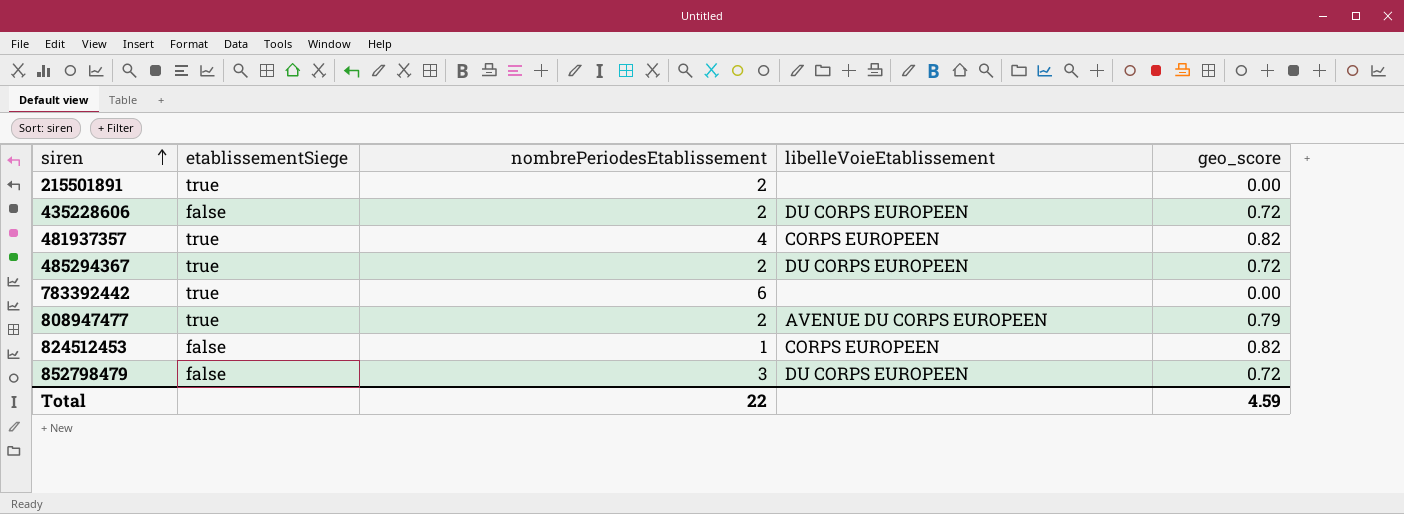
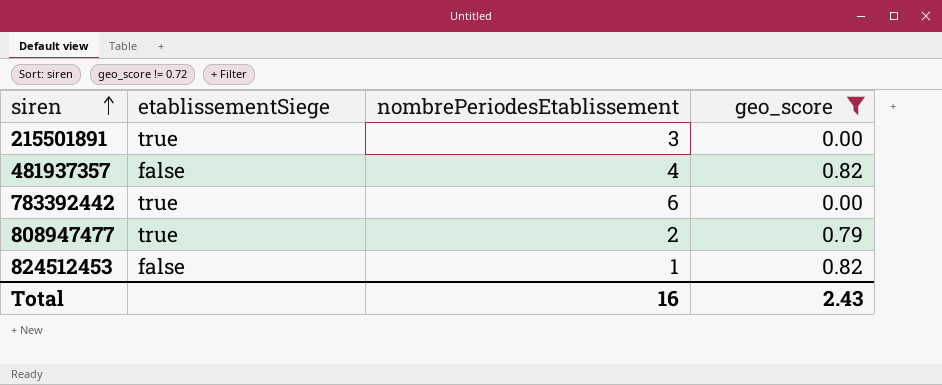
filter: none -> geo_score != 0.72
column libelleVoieEtablissement | position: 4 -> none
215501891 | nombrePeriodesEtablissement: 2 -> 3
481937357 | etablissementSiege: true -> false
Total | nombrePeriodesEtablissement: 22 -> 16
Total | geo_score: 4.59 -> 2.43

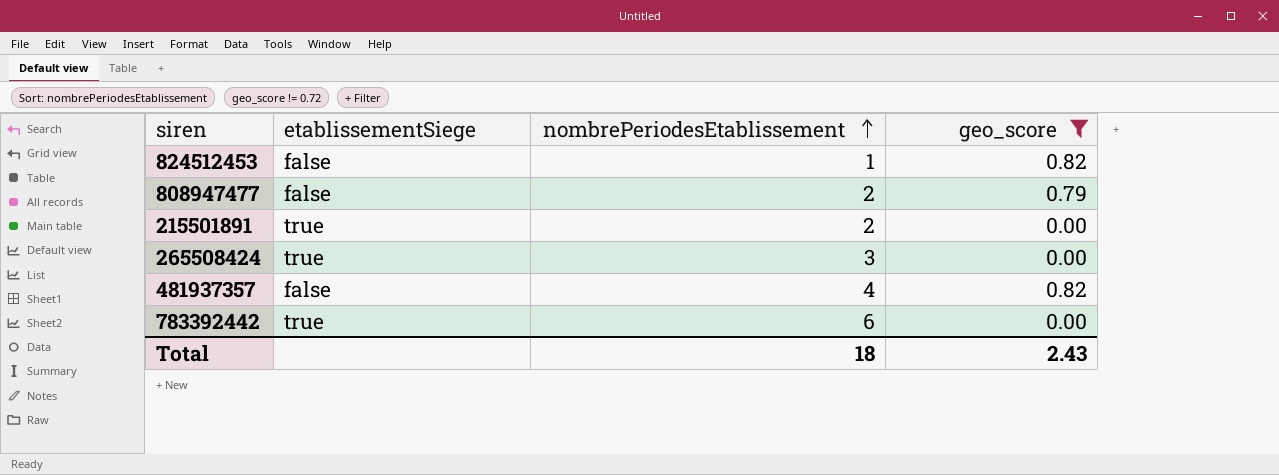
row order: siren ascending -> nombrePeriodesEtablissement ascending
808947477 | etablissementSiege: true -> false
215501891 | nombrePeriodesEtablissement: 3 -> 2
row 265508424: none -> true | 3 | 0.00
Total | nombrePeriodesEtablissement: 16 -> 18

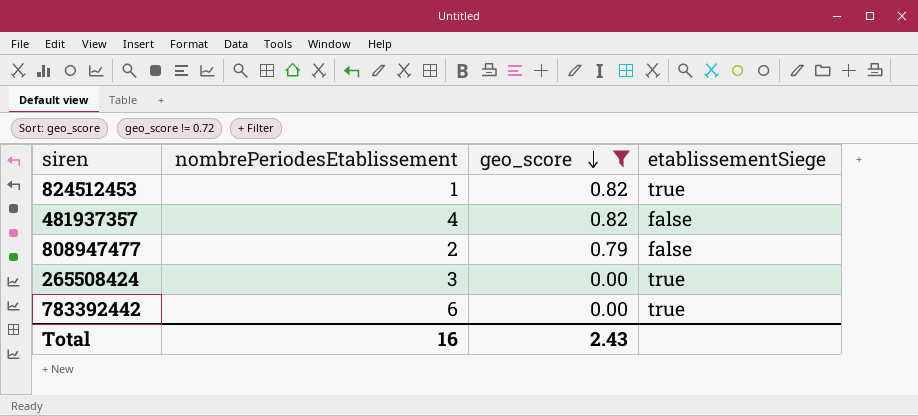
row order: nombrePeriodesEtablissement ascending -> geo_score descending
column etablissementSiege | position: 2 -> 4
row 215501891: true | 2 | 0.00 -> none
824512453 | etablissementSiege: false -> true
Total | nombrePeriodesEtablissement: 18 -> 16

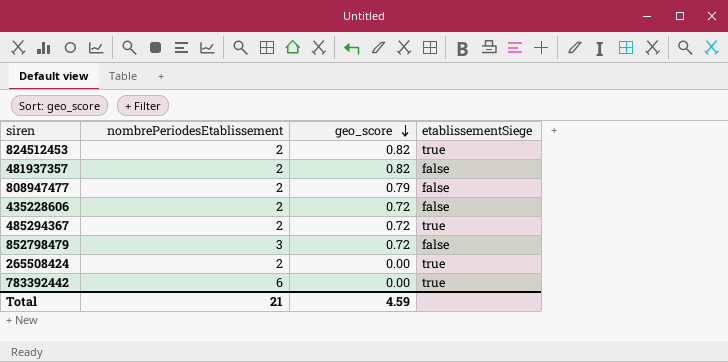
filter: geo_score != 0.72 -> none
824512453 | nombrePeriodesEtablissement: 1 -> 2
481937357 | nombrePeriodesEtablissement: 4 -> 2
265508424 | nombrePeriodesEtablissement: 3 -> 2
Total | nombrePeriodesEtablissement: 16 -> 21
Total | geo_score: 2.43 -> 4.59

